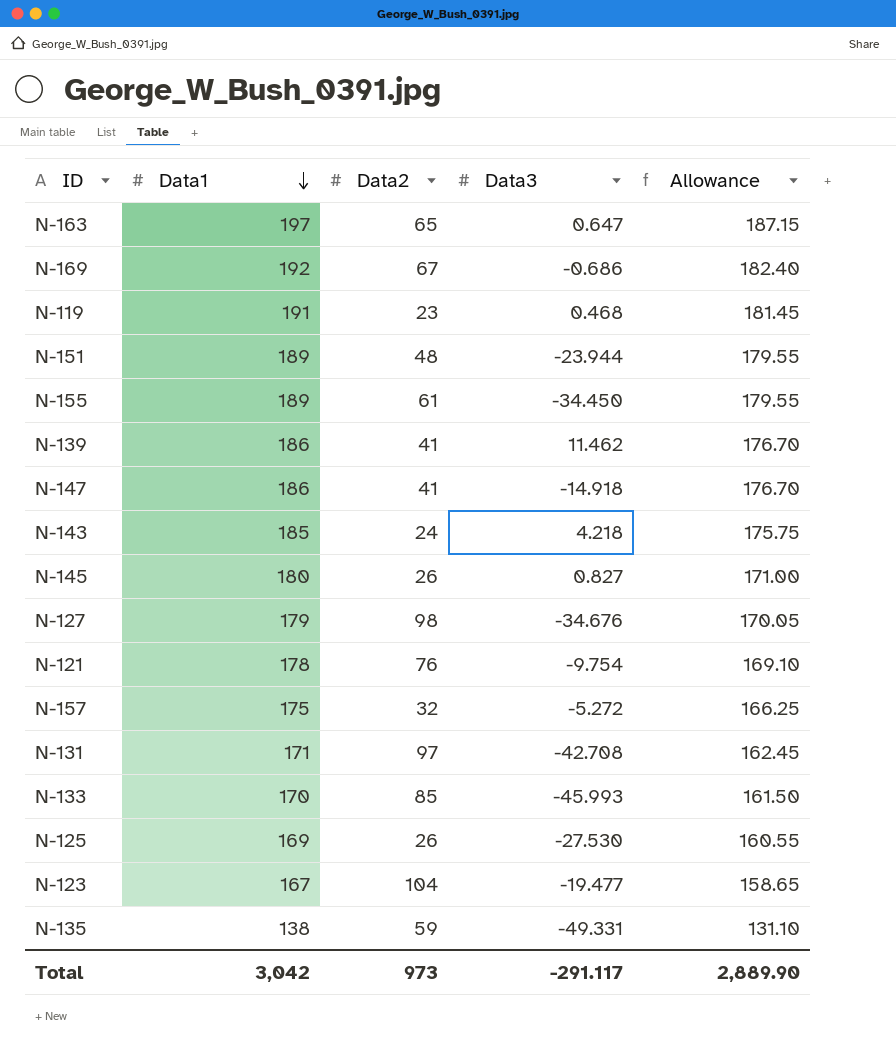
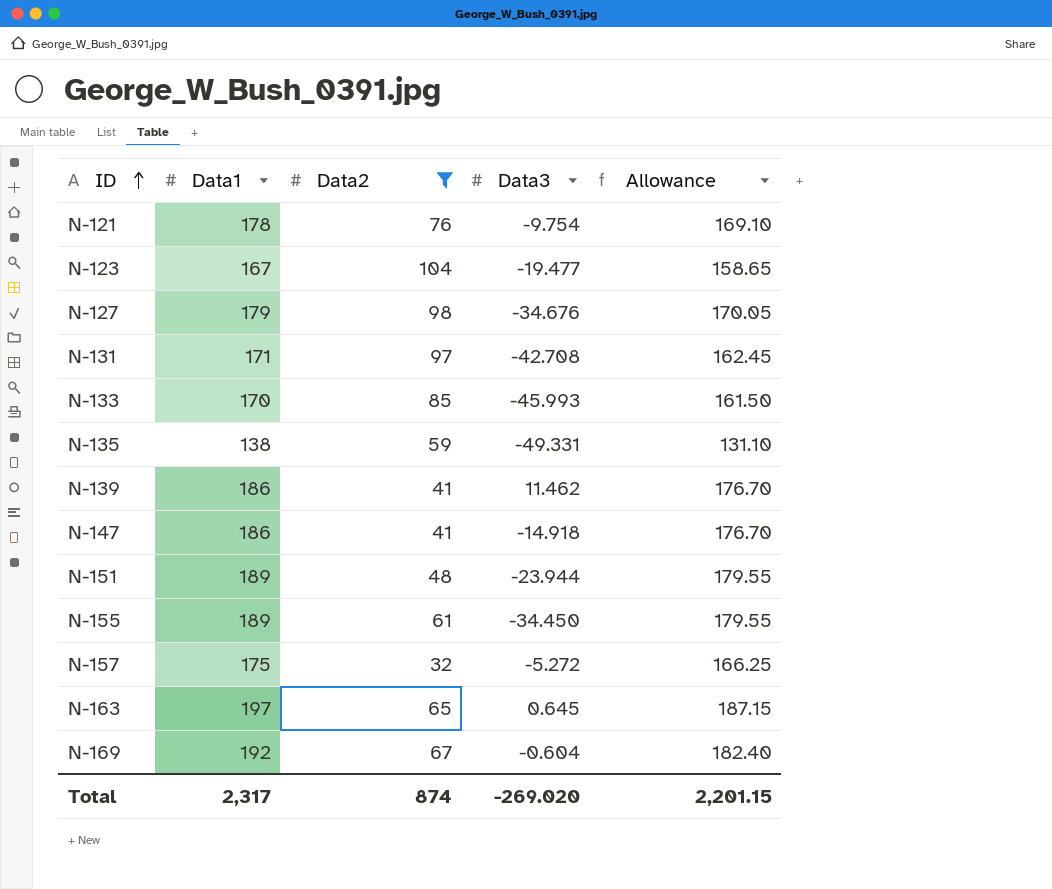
filter: none -> Data2 >= 32
row order: Data1 descending -> ID ascending
N-163 | Data3: 0.647 -> 0.645
N-169 | Data3: -0.686 -> -0.604
Total | Data1: 3,042 -> 2,317
Total | Data2: 973 -> 874
Total | Data3: -291.117 -> -269.020
Total | Allowance: 2,889.90 -> 2,201.15

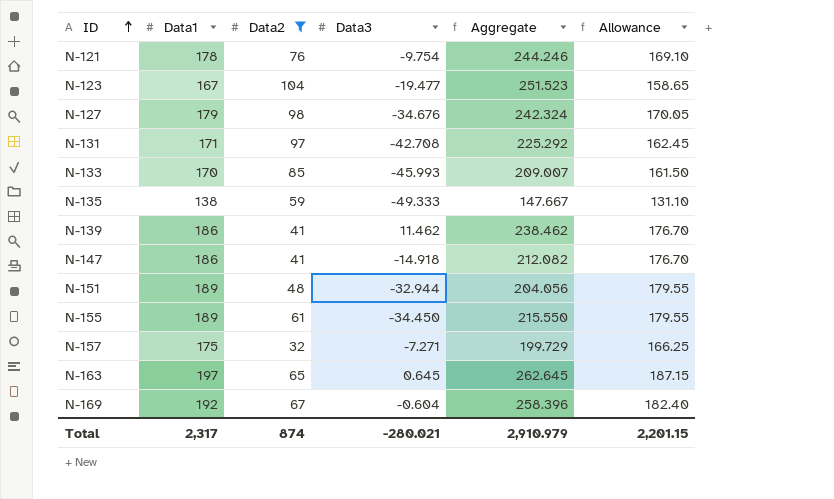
column Aggregate | formula: none -> [Data1] + [Data2] + [Data3]
N-135 | Data3: -49.331 -> -49.333
N-151 | Data3: -23.944 -> -32.944
N-157 | Data3: -5.272 -> -7.271
Total | Data3: -269.020 -> -280.021

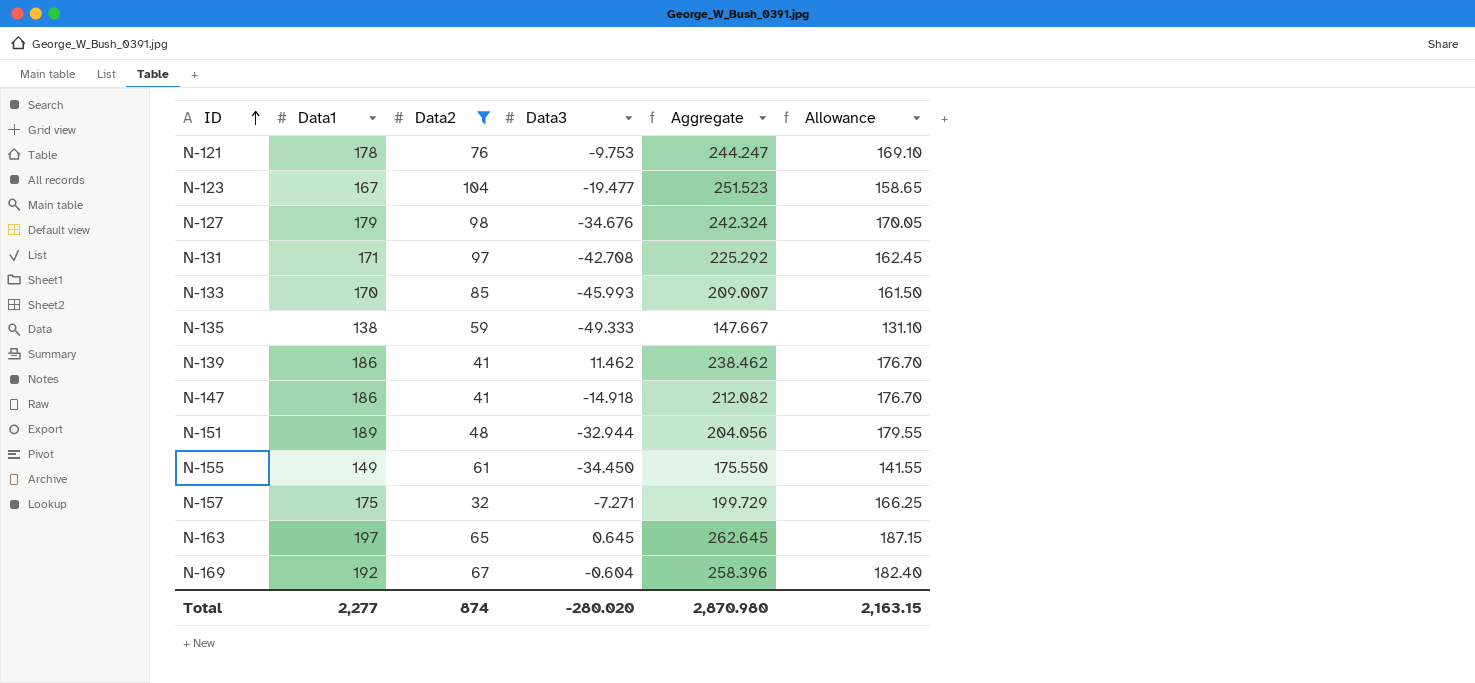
N-121 | Data3: -9.754 -> -9.753
N-121 | Aggregate: 244.246 -> 244.247
N-155 | Data1: 189 -> 149
N-155 | Aggregate: 215.550 -> 175.550
N-155 | Allowance: 179.55 -> 141.55
Total | Data1: 2,317 -> 2,277
Total | Data3: -280.021 -> -280.020
Total | Aggregate: 2,910.979 -> 2,870.980
Total | Allowance: 2,201.15 -> 2,163.15

